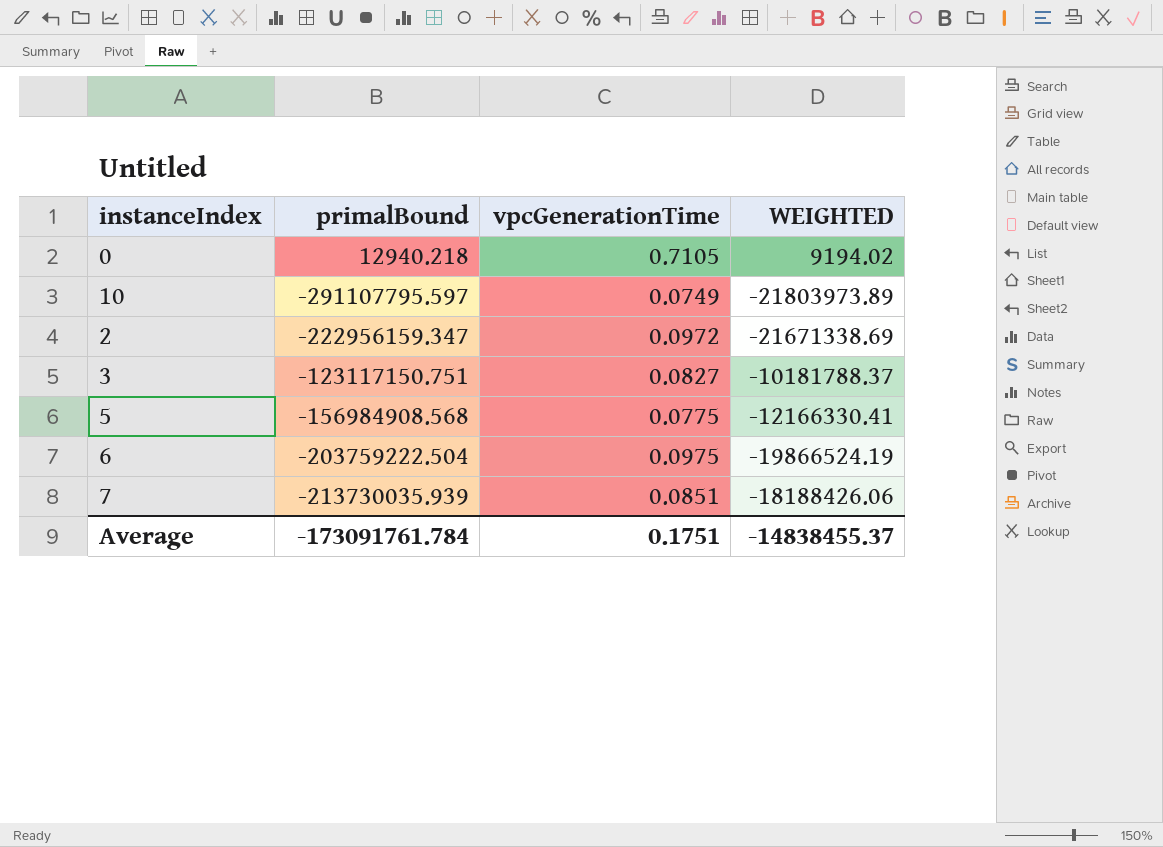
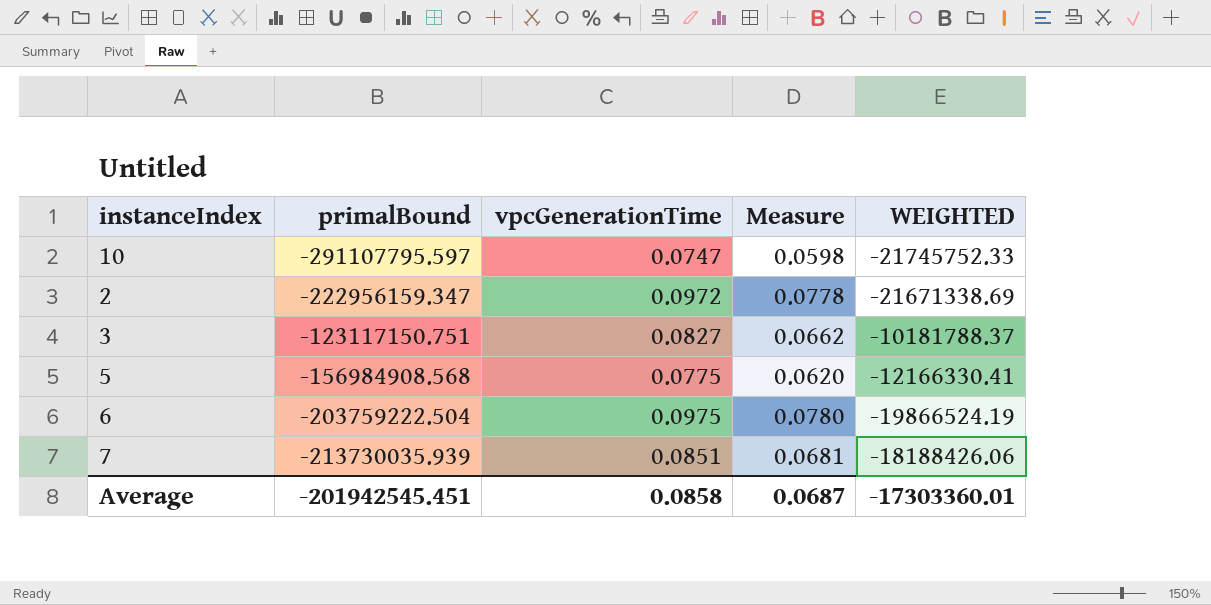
column Measure | formula: none -> [vpcGenerationTime] * 0.8
row 0: 12940.218 | 0.7105 | 9194.02 -> none
10 | vpcGenerationTime: 0.0749 -> 0.0747
10 | WEIGHTED: -21803973.89 -> -21745752.33
Average | primalBound: -173091761.784 -> -201942545.451
Average | vpcGenerationTime: 0.1751 -> 0.0858
Average | WEIGHTED: -14838455.37 -> -17303360.01

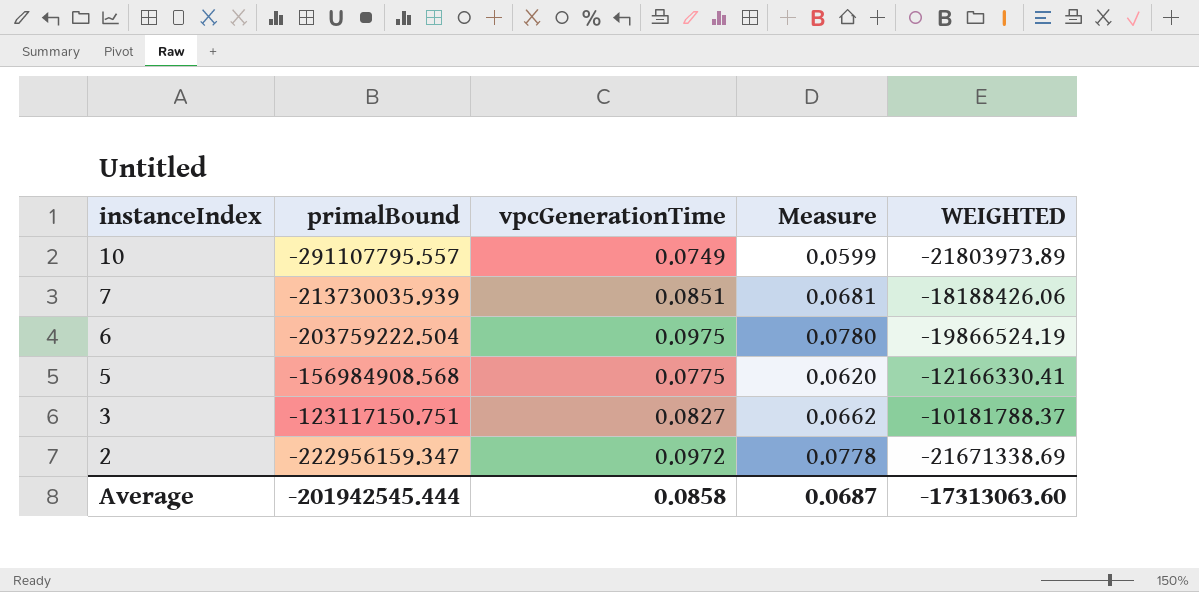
row order: none -> instanceIndex descending
10 | primalBound: -291107795.597 -> -291107795.557
10 | vpcGenerationTime: 0.0747 -> 0.0749
10 | Measure: 0.0598 -> 0.0599
10 | WEIGHTED: -21745752.33 -> -21803973.89
Average | primalBound: -201942545.451 -> -201942545.444
Average | WEIGHTED: -17303360.01 -> -17313063.60

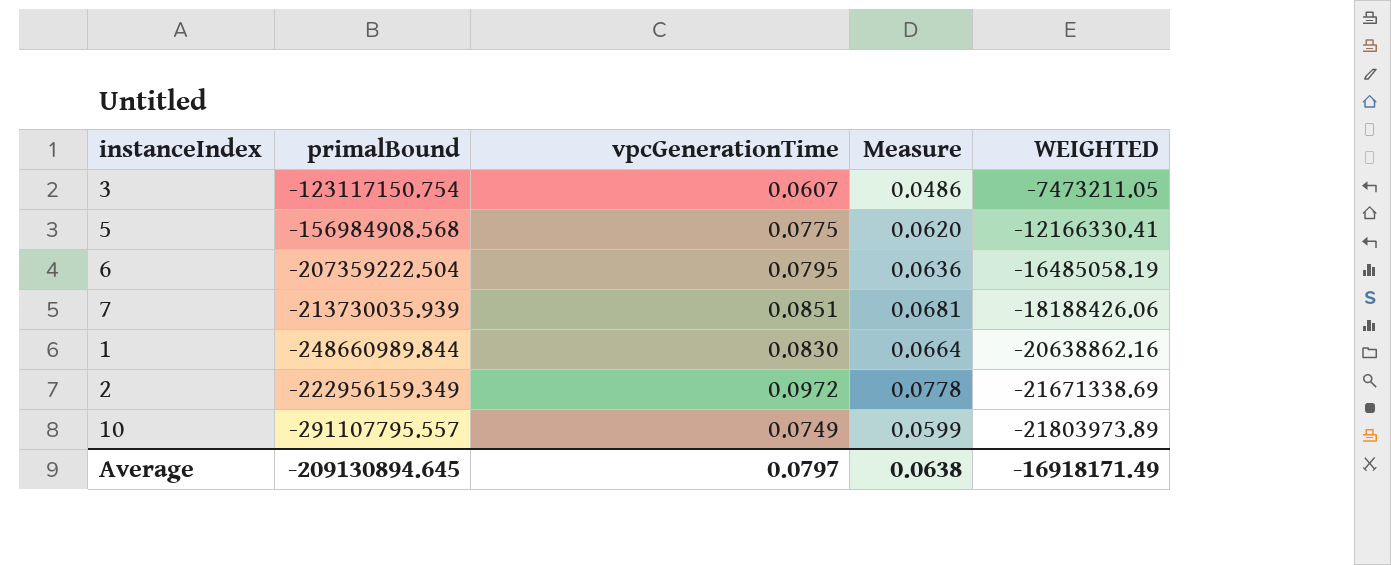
row order: instanceIndex descending -> WEIGHTED descending
3 | primalBound: -123117150.751 -> -123117150.754
3 | vpcGenerationTime: 0.0827 -> 0.0607
3 | Measure: 0.0662 -> 0.0486
3 | WEIGHTED: -10181788.37 -> -7473211.05
6 | primalBound: -203759222.504 -> -207359222.504
6 | vpcGenerationTime: 0.0975 -> 0.0795
6 | Measure: 0.0780 -> 0.0636
6 | WEIGHTED: -19866524.19 -> -16485058.19
row 1: none -> -248660989.844 | 0.0830 | 0.0664 | -20638862.16
2 | primalBound: -222956159.347 -> -222956159.349
Average | primalBound: -201942545.444 -> -209130894.645
Average | vpcGenerationTime: 0.0858 -> 0.0797
Average | Measure: 0.0687 -> 0.0638
Average | WEIGHTED: -17313063.60 -> -16918171.49

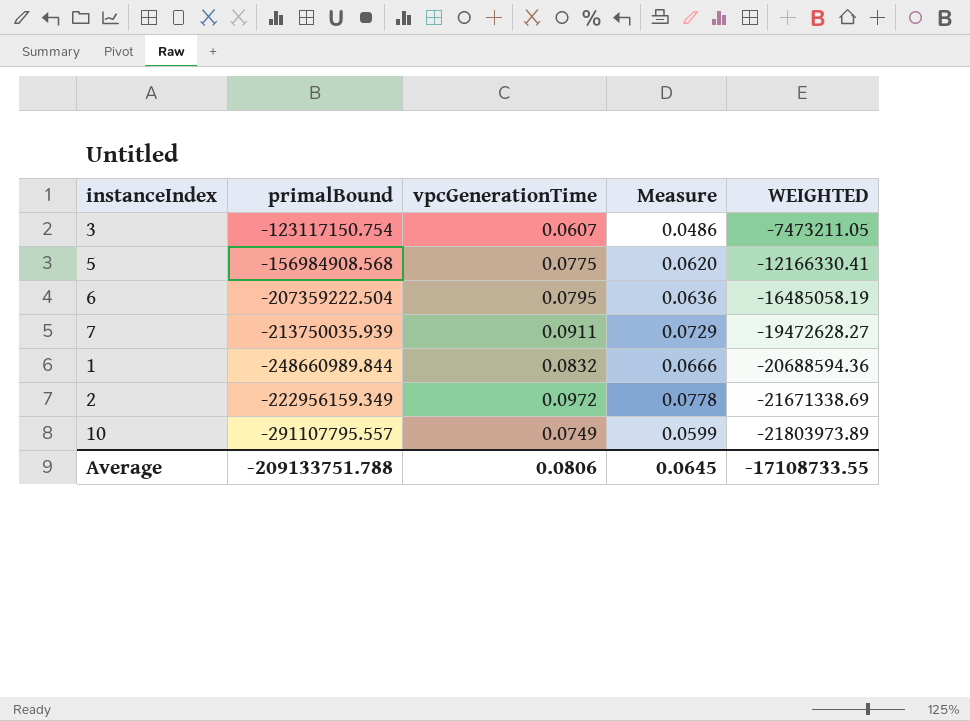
7 | primalBound: -213730035.939 -> -213750035.939
7 | vpcGenerationTime: 0.0851 -> 0.0911
7 | Measure: 0.0681 -> 0.0729
7 | WEIGHTED: -18188426.06 -> -19472628.27
1 | vpcGenerationTime: 0.0830 -> 0.0832
1 | Measure: 0.0664 -> 0.0666
1 | WEIGHTED: -20638862.16 -> -20688594.36
Average | primalBound: -209130894.645 -> -209133751.788
Average | vpcGenerationTime: 0.0797 -> 0.0806
Average | Measure: 0.0638 -> 0.0645
Average | WEIGHTED: -16918171.49 -> -17108733.55

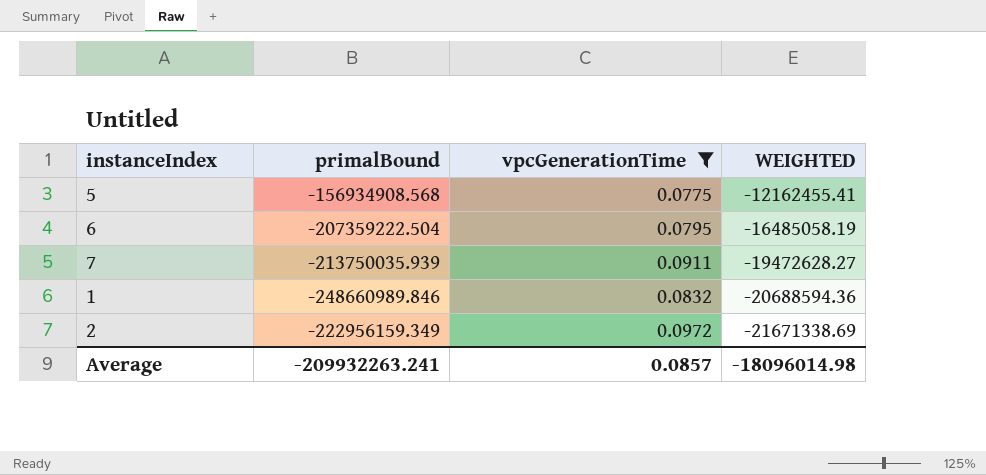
filter: none -> vpcGenerationTime >= 0.0775
column Measure | formula: [vpcGenerationTime] * 0.8 -> none
5 | primalBound: -156984908.568 -> -156934908.568
5 | WEIGHTED: -12166330.41 -> -12162455.41
1 | primalBound: -248660989.844 -> -248660989.846
Average | primalBound: -209133751.788 -> -209932263.241
Average | vpcGenerationTime: 0.0806 -> 0.0857
Average | WEIGHTED: -17108733.55 -> -18096014.98

